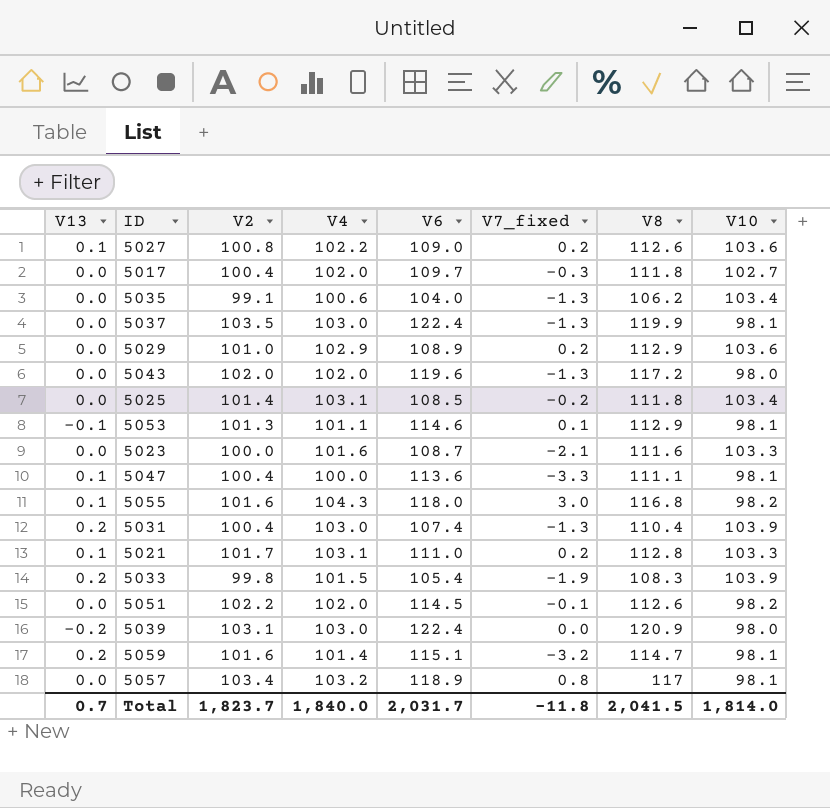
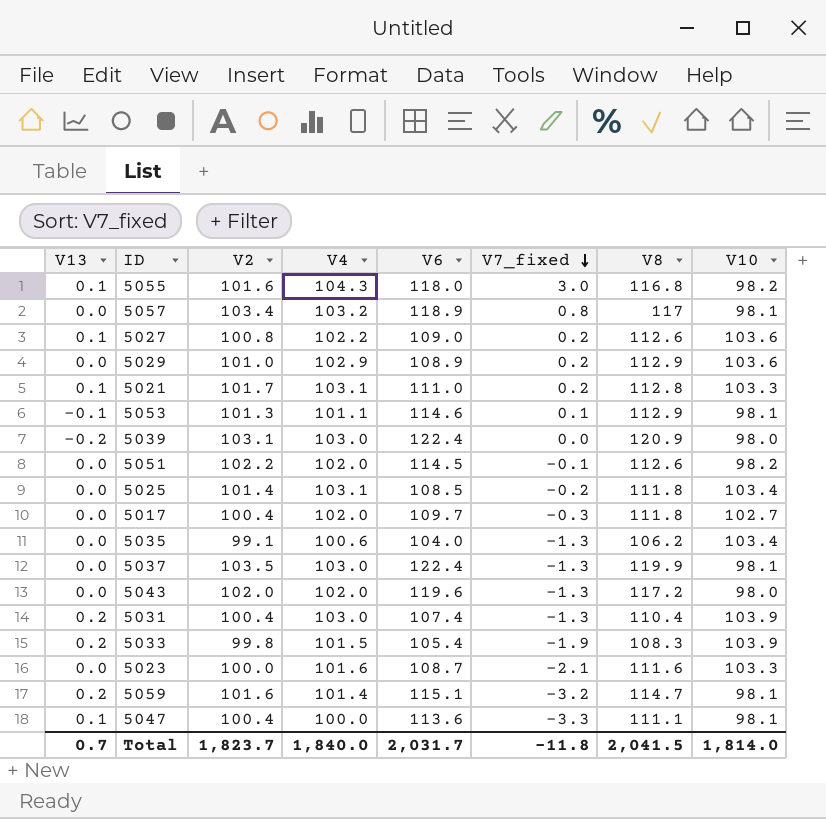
row order: none -> V7_fixed descending

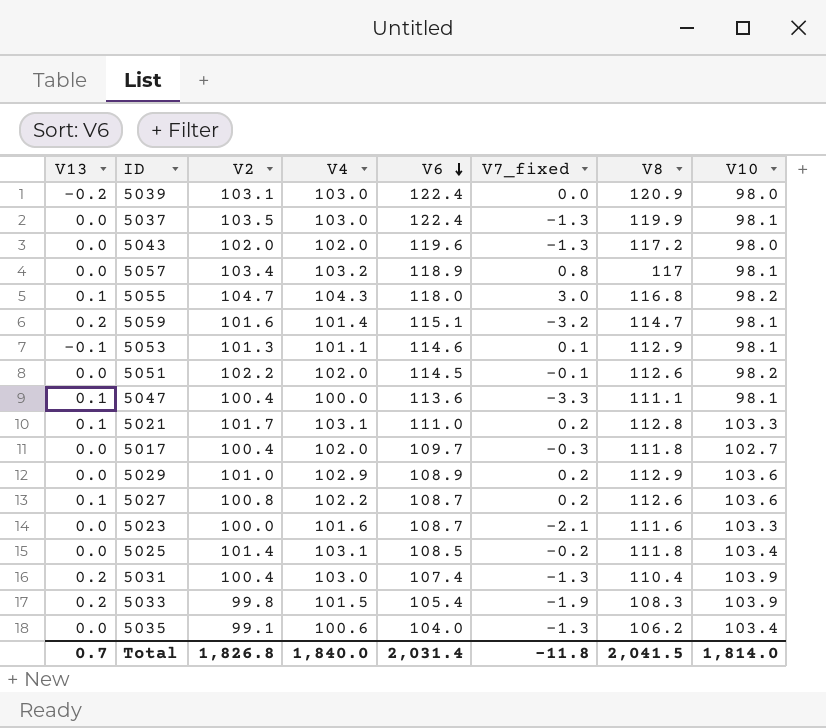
row order: V7_fixed descending -> V6 descending
5055 | V2: 101.6 -> 104.7
5027 | V6: 109.0 -> 108.7
Total | V2: 1,823.7 -> 1,826.8
Total | V6: 2,031.7 -> 2,031.4

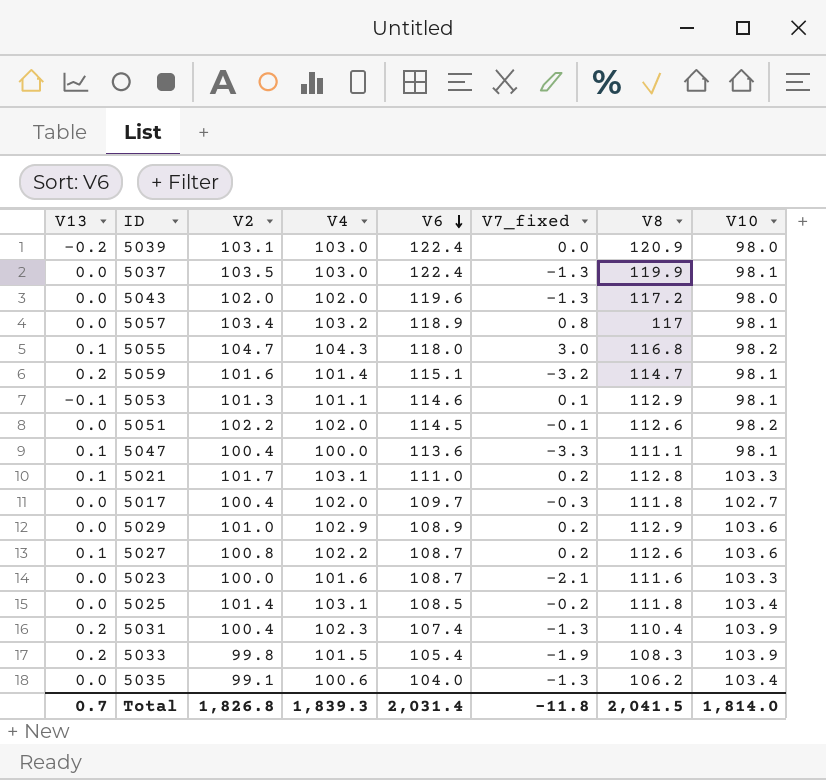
5031 | V4: 103.0 -> 102.3
Total | V4: 1,840.0 -> 1,839.3

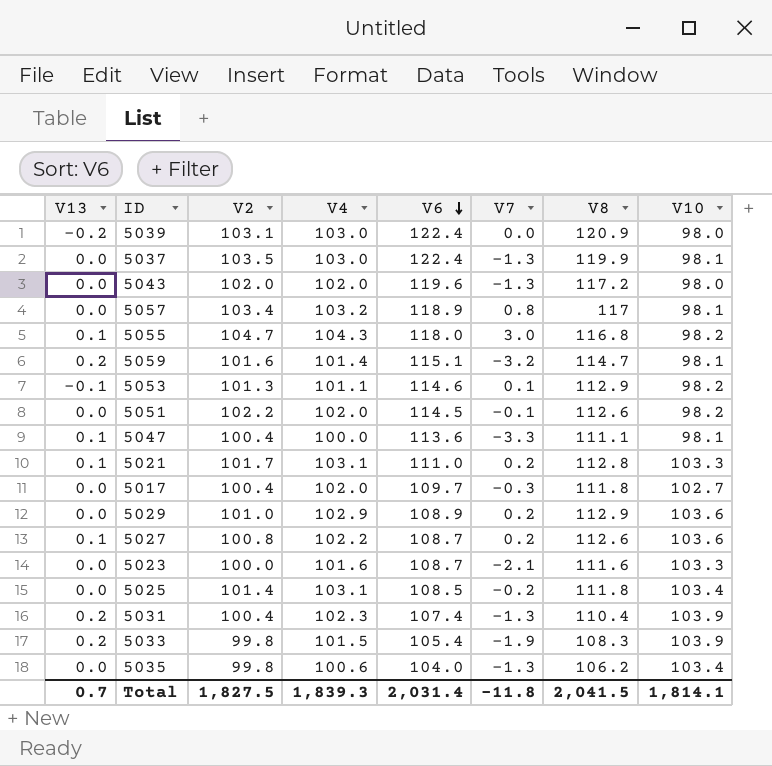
column name: V7_fixed -> V7
5053 | V10: 98.1 -> 98.2
5035 | V2: 99.1 -> 99.8
Total | V2: 1,826.8 -> 1,827.5
Total | V10: 1,814.0 -> 1,814.1

